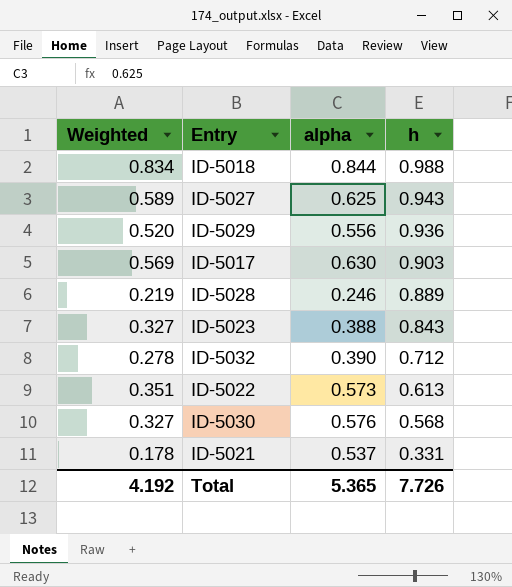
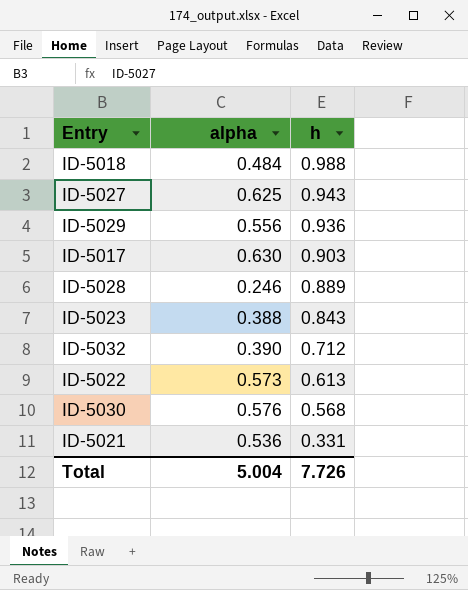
column Weighted | formula: [alpha] * [h] -> none
ID-5018 | alpha: 0.844 -> 0.484
ID-5021 | alpha: 0.537 -> 0.536
Total | alpha: 5.365 -> 5.004

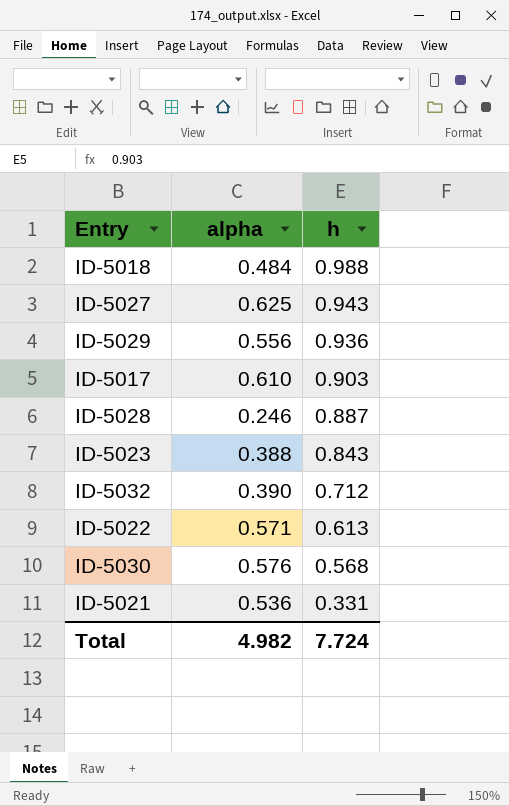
ID-5017 | alpha: 0.630 -> 0.610
ID-5028 | h: 0.889 -> 0.887
ID-5022 | alpha: 0.573 -> 0.571
Total | alpha: 5.004 -> 4.982
Total | h: 7.726 -> 7.724

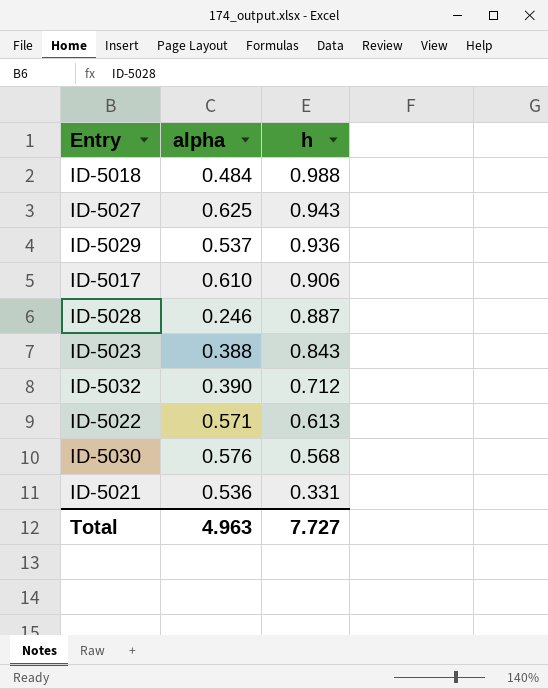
ID-5029 | alpha: 0.556 -> 0.537
ID-5017 | h: 0.903 -> 0.906
Total | alpha: 4.982 -> 4.963
Total | h: 7.724 -> 7.727

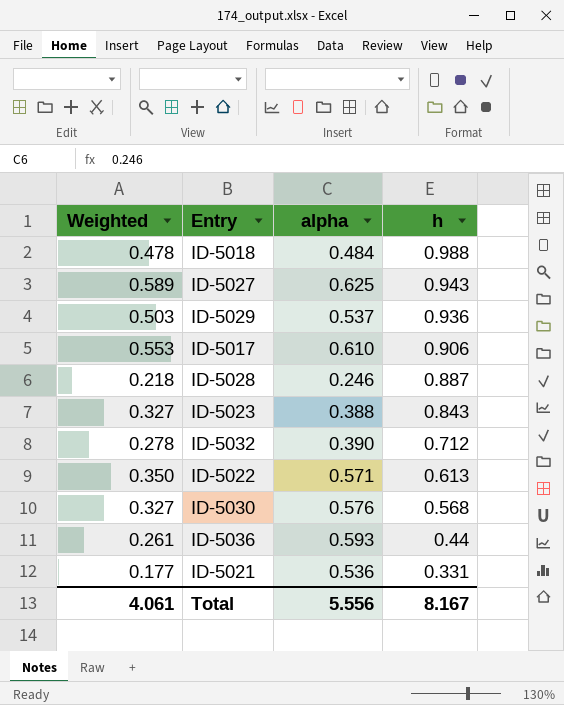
column Weighted | formula: none -> [alpha] * [h]
row ID-5036: none -> 0.261 | 0.593 | 0.44
Total | alpha: 4.963 -> 5.556
Total | h: 7.727 -> 8.167

